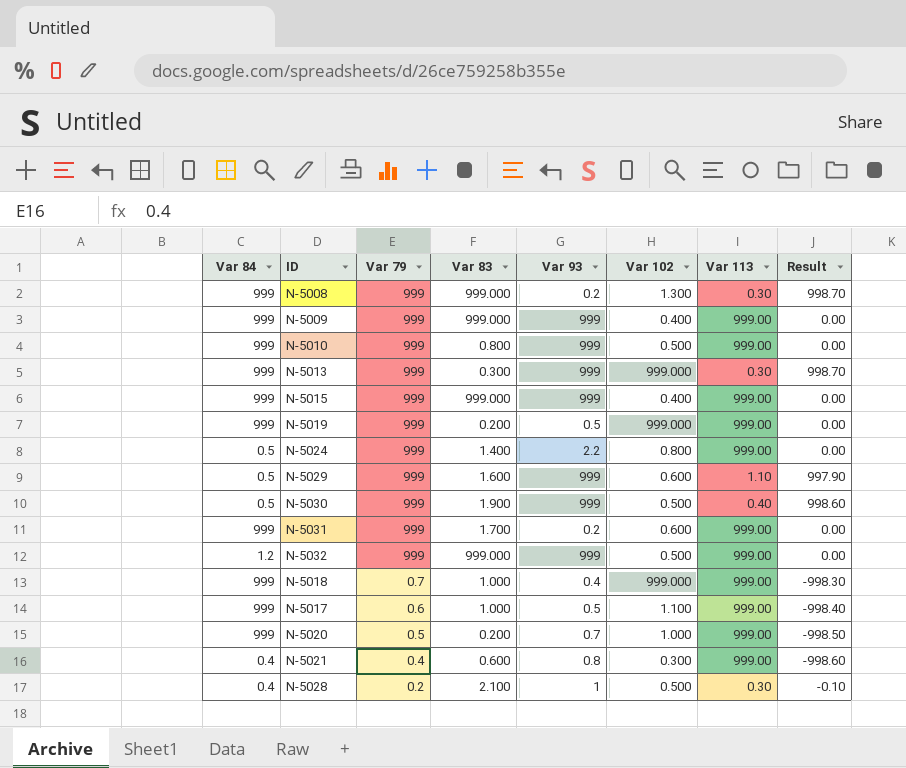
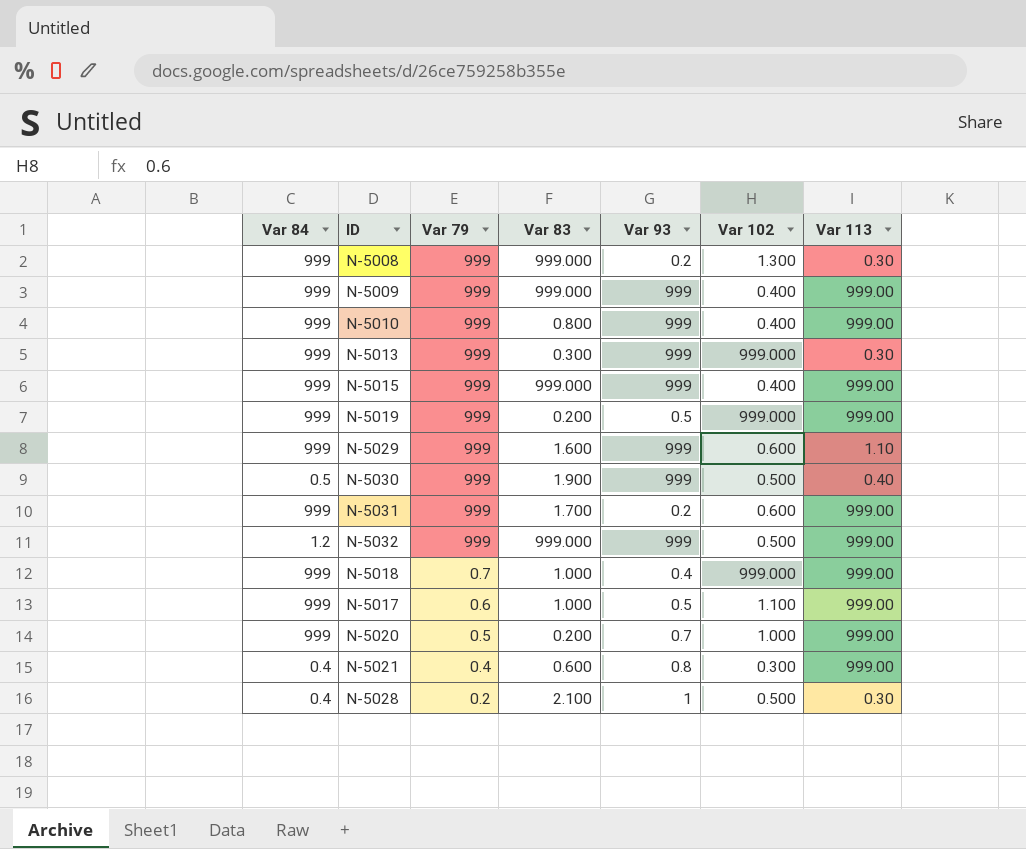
column Result | formula: [Var 79] - [Var 113] -> none
row N-5024: 0.5 | 999 | 1.400 | 2.2 | 0.800 | 999.00 | 0.00 -> none
N-5010 | Var 102: 0.500 -> 0.400
N-5029 | Var 84: 0.5 -> 999

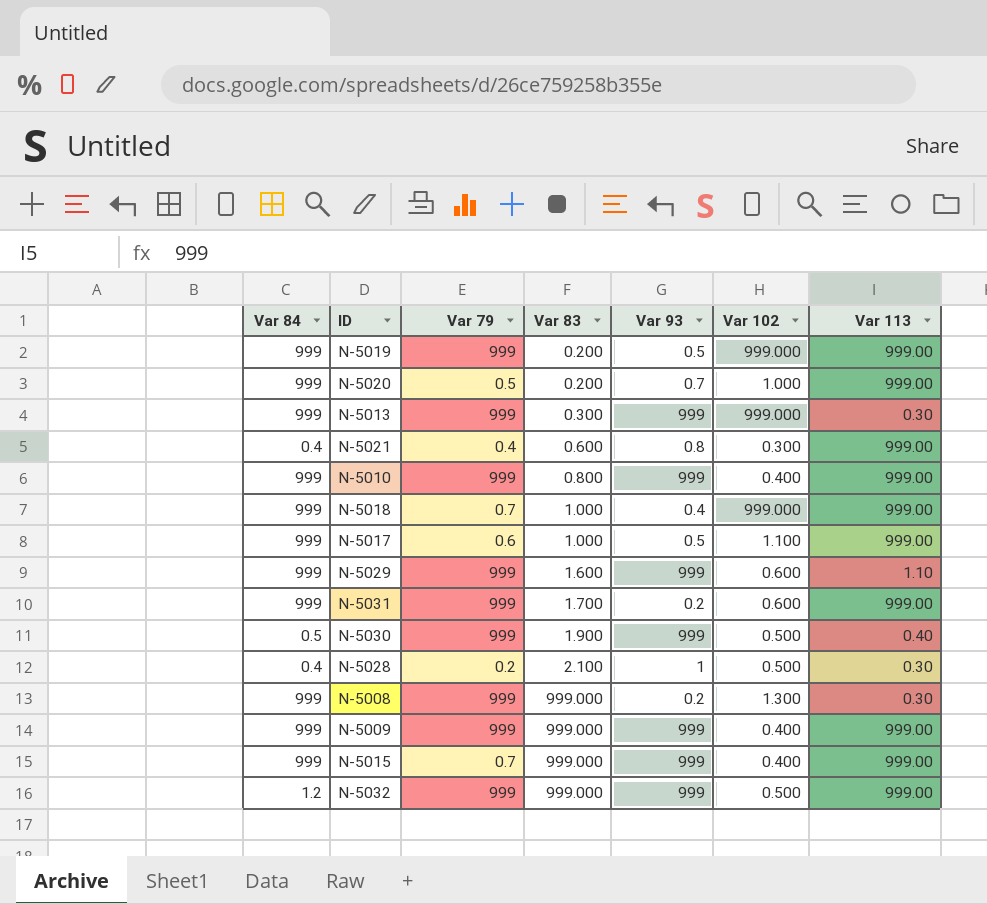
row order: Var 79 descending -> Var 83 ascending
N-5015 | Var 79: 999 -> 0.7

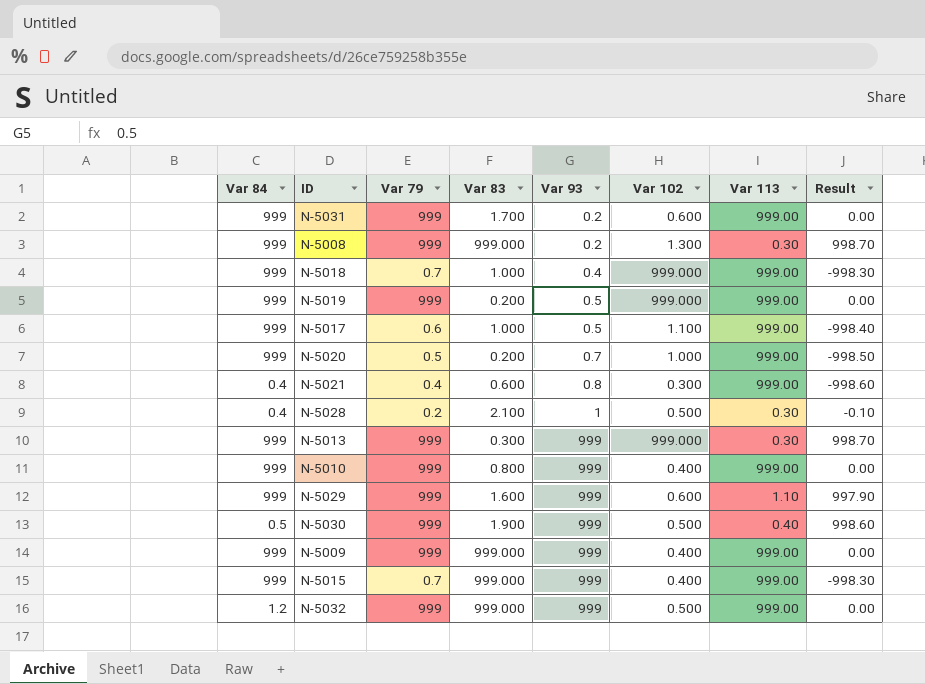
row order: Var 83 ascending -> Var 93 ascending
column Result | formula: none -> [Var 79] - [Var 113]

